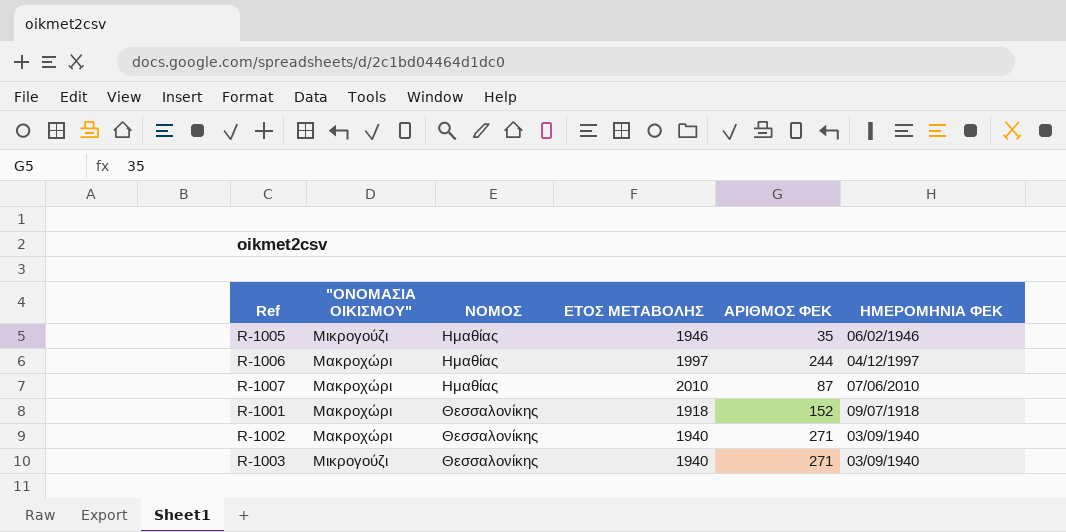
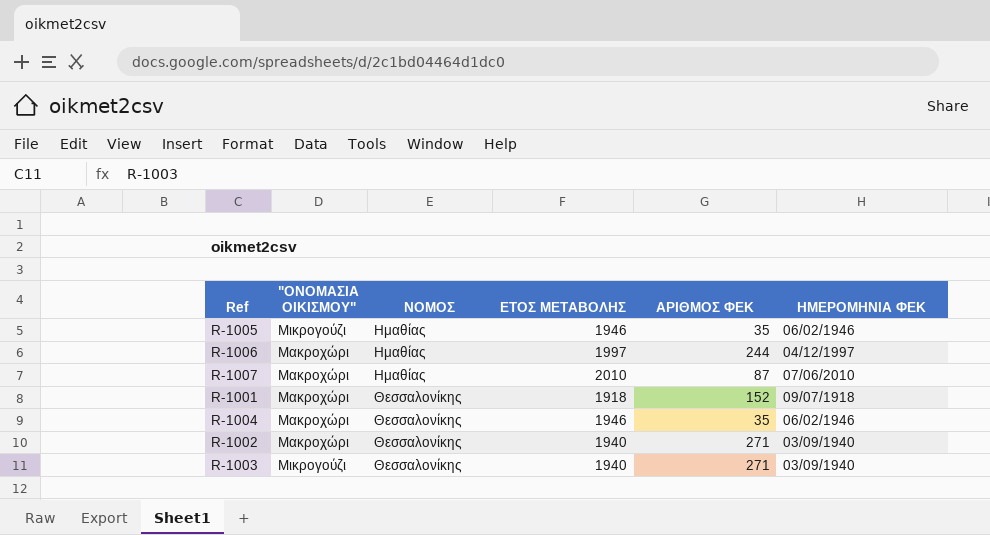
row R-1004: none -> Μακροχώρι | Θεσσαλονίκης | 1946 | 35 | 06/02/1946

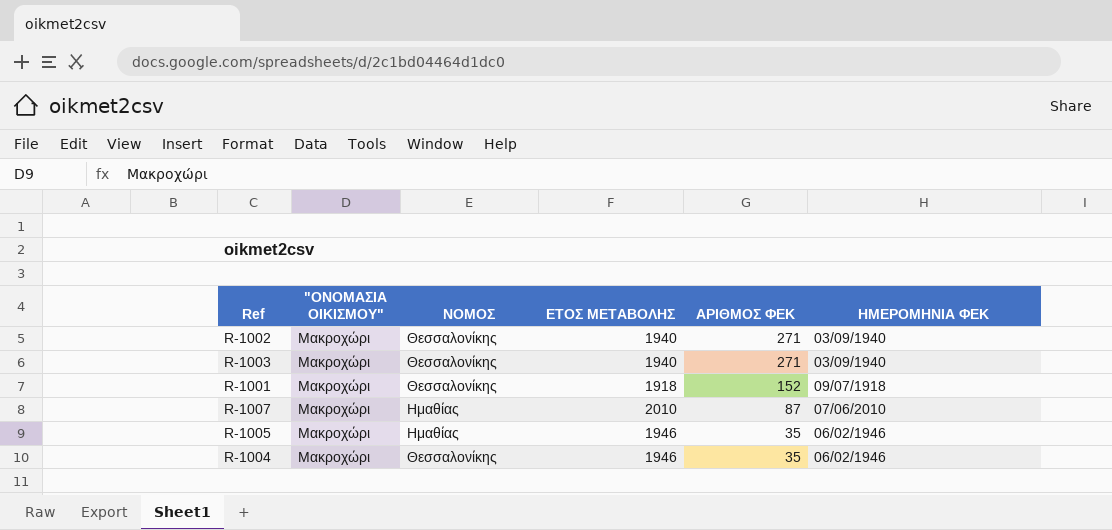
row order: ΝΟΜΟΣ ascending -> ΑΡΙΘΜΟΣ ΦΕΚ descending
row R-1006: Μακροχώρι | Ημαθίας | 1997 | 244 | 04/12/1997 -> none
R-1003 | "ΟΝΟΜΑΣΙΑ ΟΙΚΙΣΜΟΥ": Μικρογούζι -> Μακροχώρι
R-1005 | "ΟΝΟΜΑΣΙΑ ΟΙΚΙΣΜΟΥ": Μικρογούζι -> Μακροχώρι

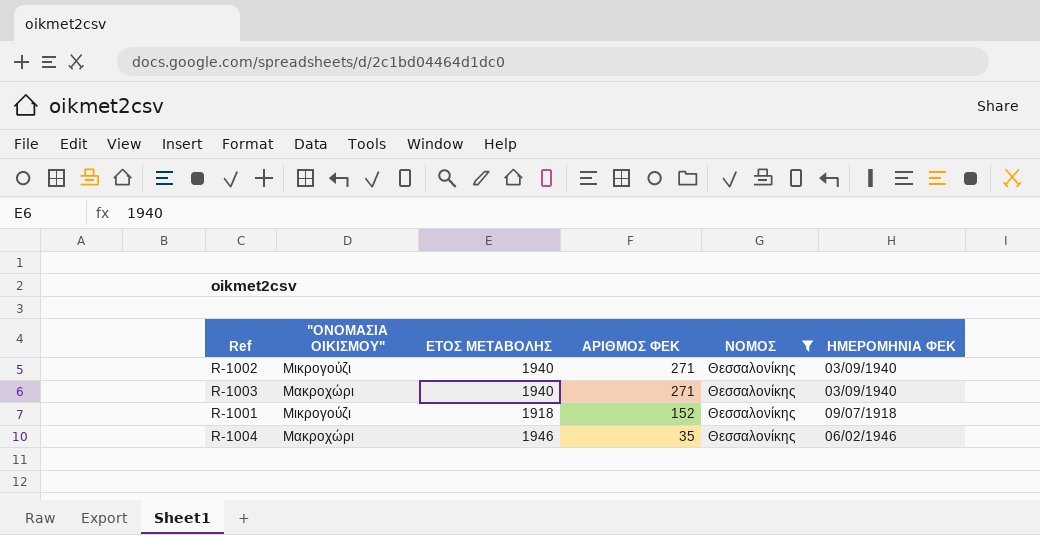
filter: none -> ΝΟΜΟΣ = Θεσσαλονίκης
column ΝΟΜΟΣ | position: 3 -> 5
R-1002 | "ΟΝΟΜΑΣΙΑ ΟΙΚΙΣΜΟΥ": Μακροχώρι -> Μικρογούζι
R-1001 | "ΟΝΟΜΑΣΙΑ ΟΙΚΙΣΜΟΥ": Μακροχώρι -> Μικρογούζι

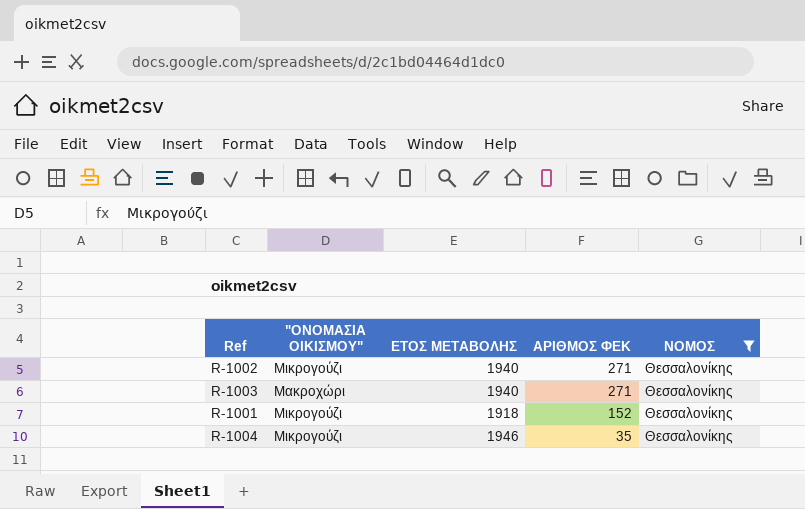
column ΗΜΕΡΟΜΗΝΙΑ ΦΕΚ | position: 6 -> none
R-1004 | "ΟΝΟΜΑΣΙΑ ΟΙΚΙΣΜΟΥ": Μακροχώρι -> Μικρογούζι

